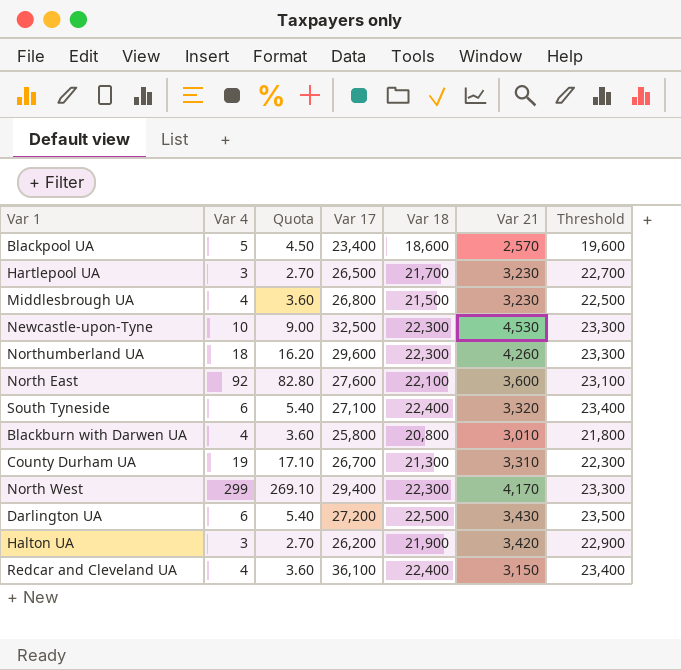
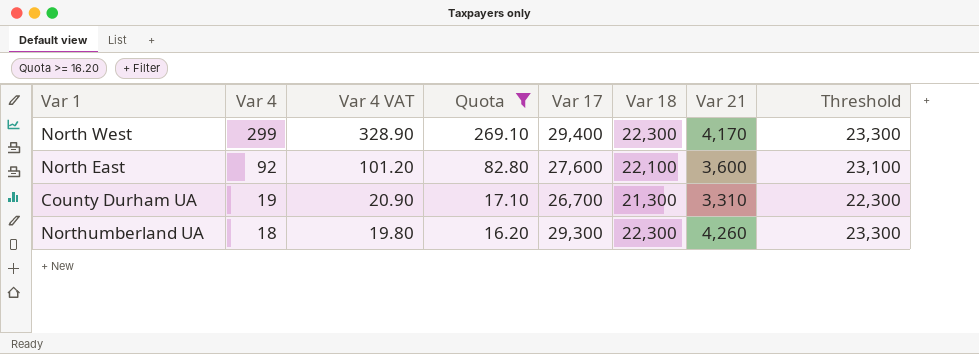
filter: none -> Quota >= 16.20
row order: none -> Var 4 descending
column Var 4 VAT | formula: none -> [Var 4] * 1.1
Northumberland UA | Var 17: 29,600 -> 29,300

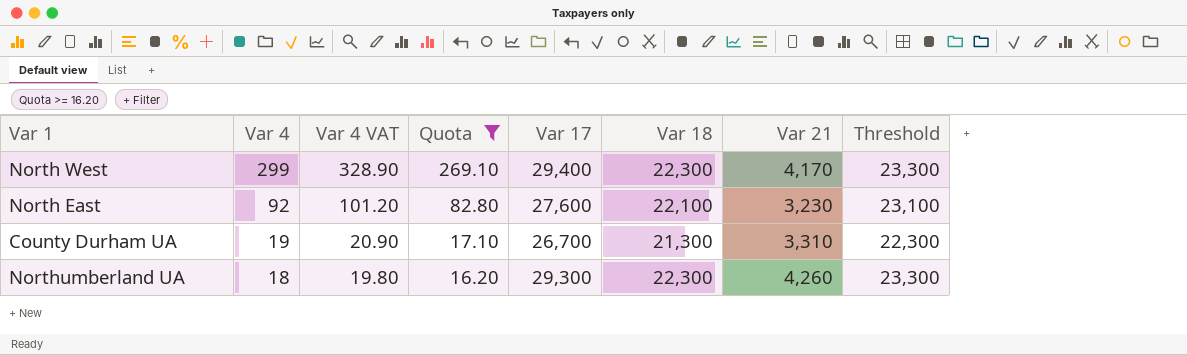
North East | Var 21: 3,600 -> 3,230

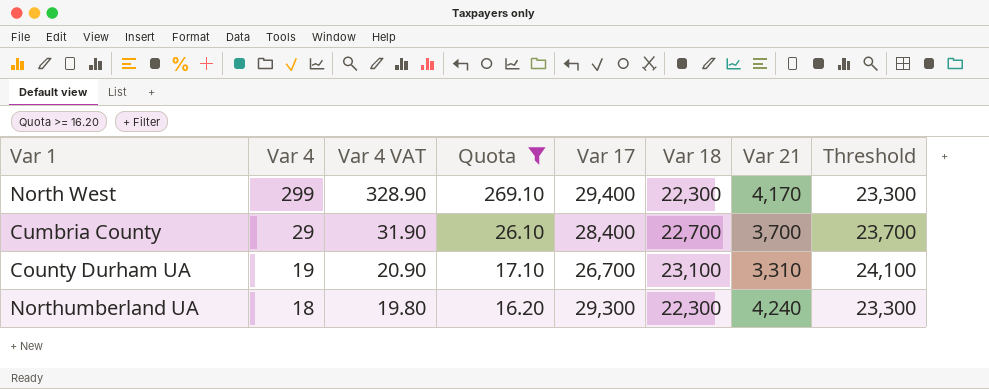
row North East: 92 | 101.20 | 82.80 | 27,600 | 22,100 | 3,230 | 23,100 -> none
row Cumbria County: none -> 29 | 31.90 | 26.10 | 28,400 | 22,700 | 3,700 | 23,700
County Durham UA | Var 18: 21,300 -> 23,100
County Durham UA | Threshold: 22,300 -> 24,100
Northumberland UA | Var 21: 4,260 -> 4,240

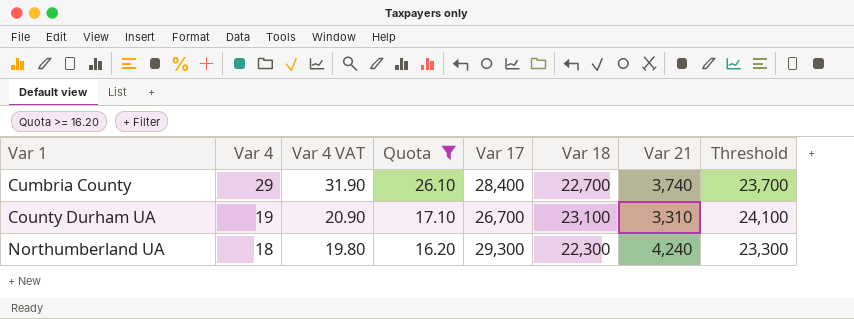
row North West: 299 | 328.90 | 269.10 | 29,400 | 22,300 | 4,170 | 23,300 -> none
Cumbria County | Var 21: 3,700 -> 3,740

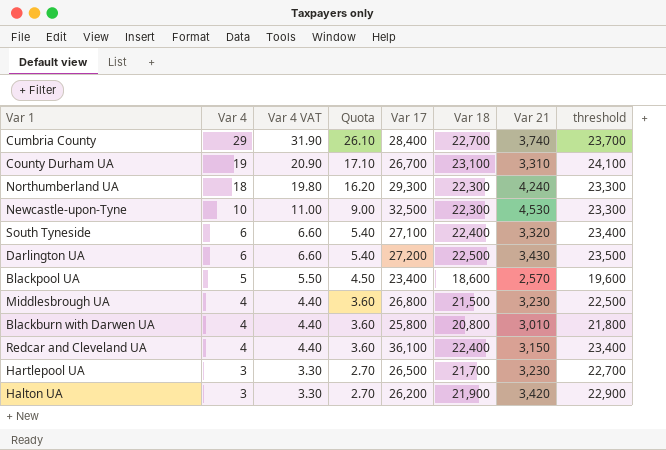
filter: Quota >= 16.20 -> none
column name: Threshold -> threshold

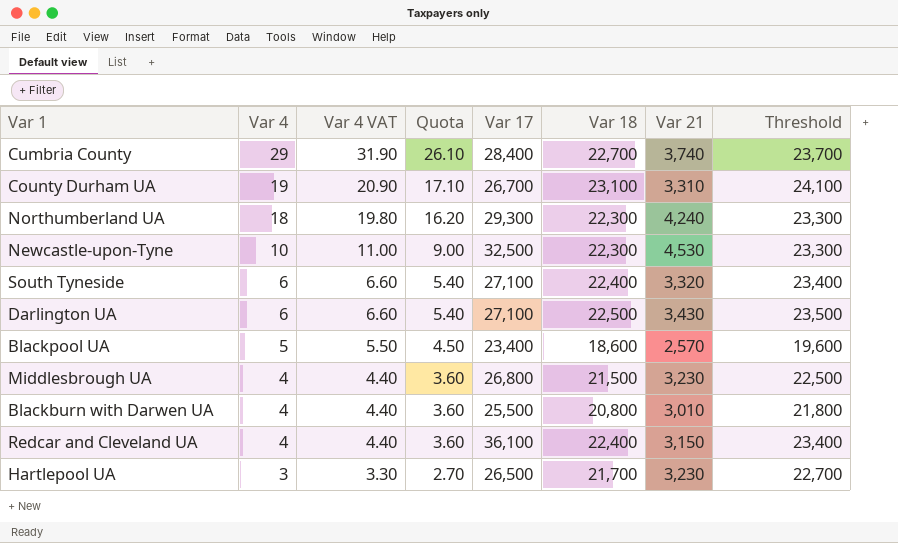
column name: threshold -> Threshold
row Halton UA: 3 | 3.30 | 2.70 | 26,200 | 21,900 | 3,420 | 22,900 -> none
Darlington UA | Var 17: 27,200 -> 27,100
Blackburn with Darwen UA | Var 17: 25,800 -> 25,500

